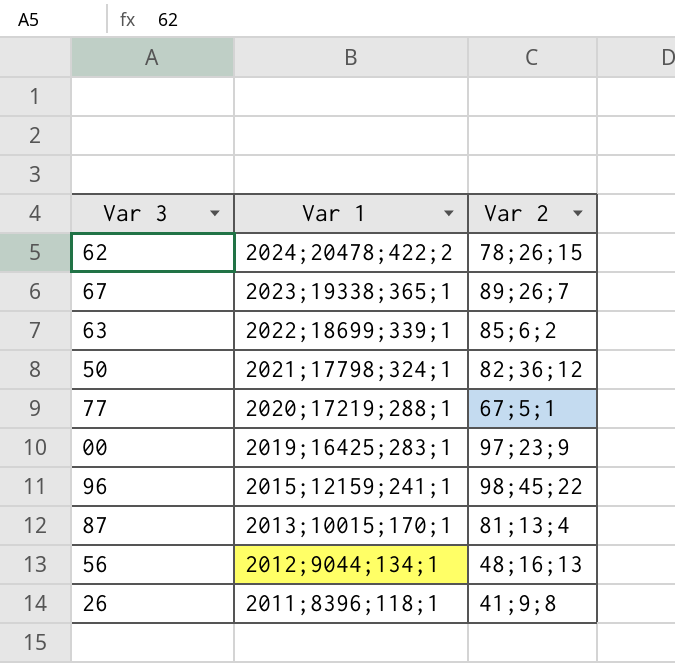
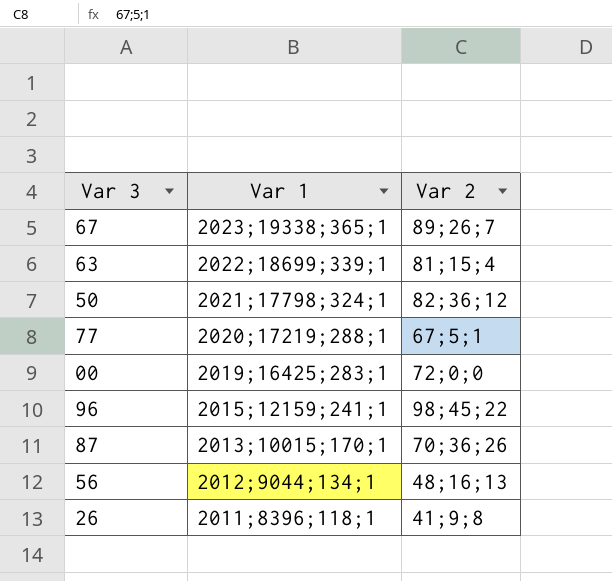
row 62: 2024;20478;422;2 | 78;26;15 -> none
63 | Var 2: 85;6;2 -> 81;15;4
00 | Var 2: 97;23;9 -> 72;0;0
87 | Var 2: 81;13;4 -> 70;36;26

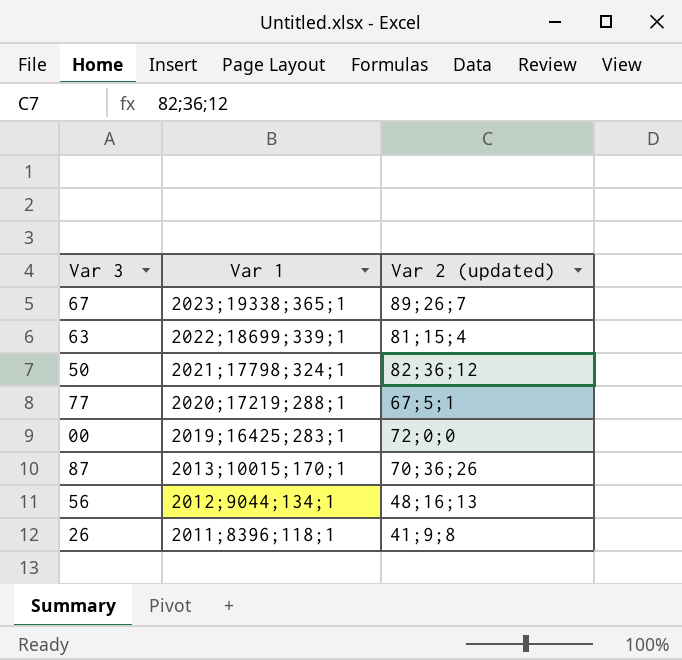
column name: Var 2 -> Var 2 (updated)
row 96: 2015;12159;241;1 | 98;45;22 -> none

